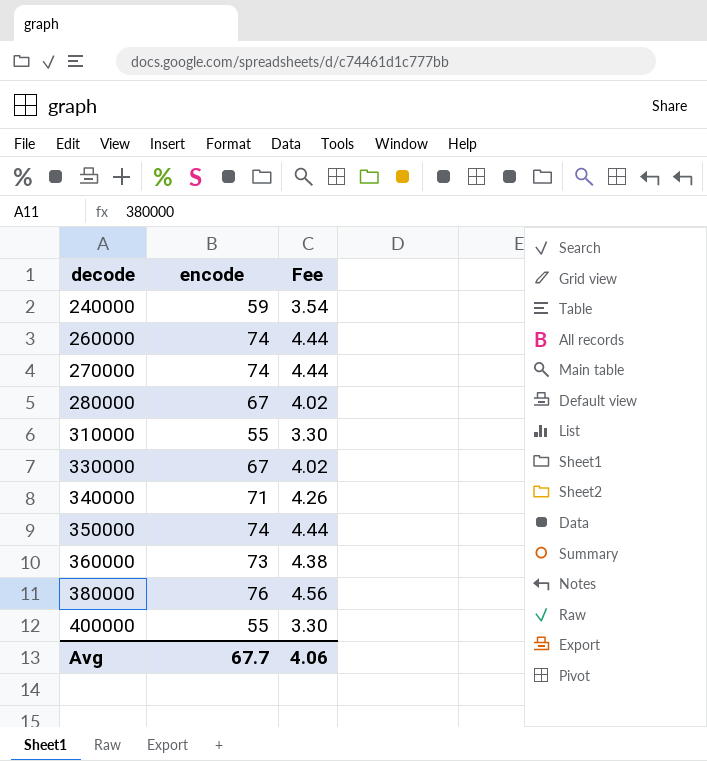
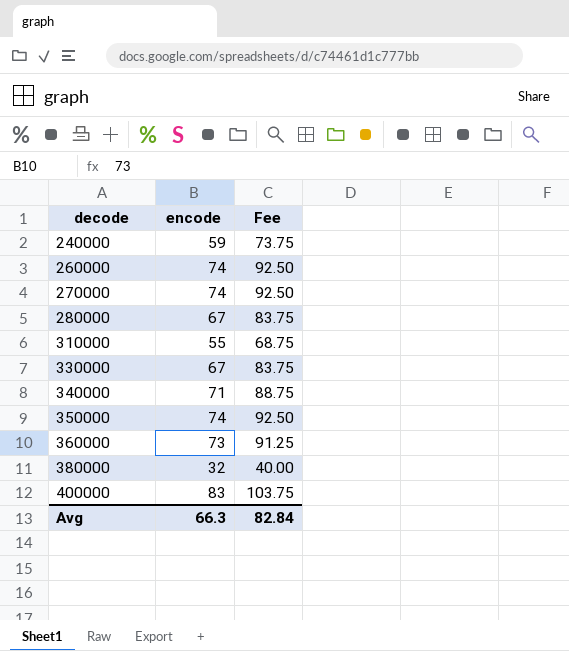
column Fee | formula: [encode] * 0.06 -> [encode] * 1.25
380000 | encode: 76 -> 32
400000 | encode: 55 -> 83
Avg | encode: 67.7 -> 66.3
Avg | Fee: 4.06 -> 82.84

